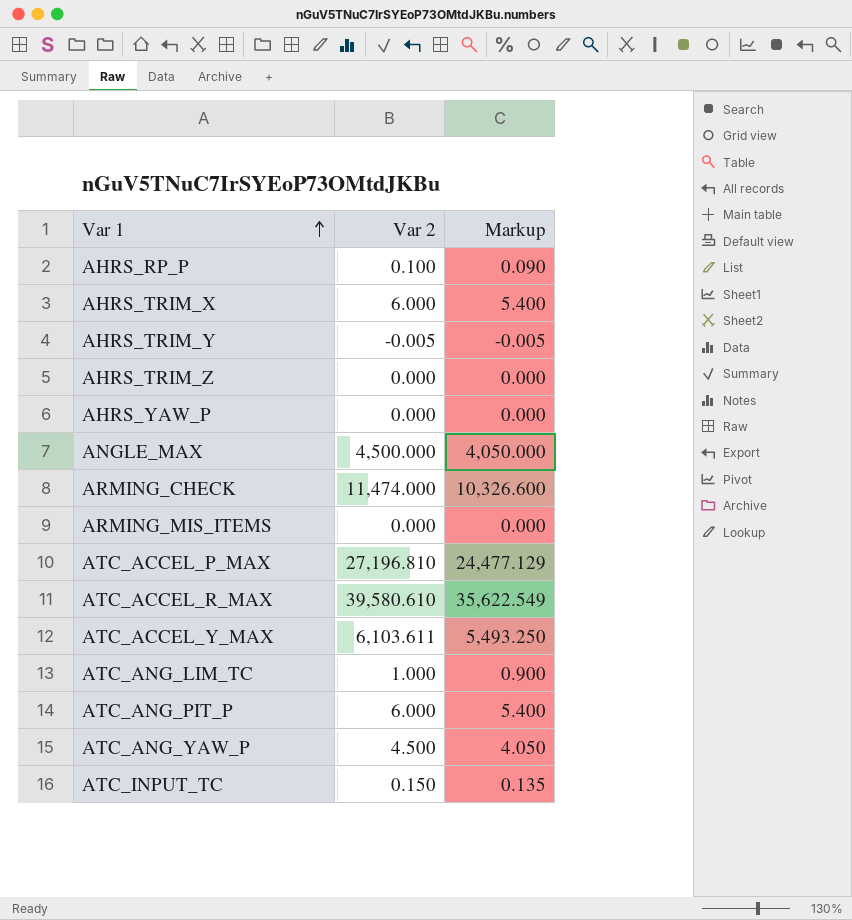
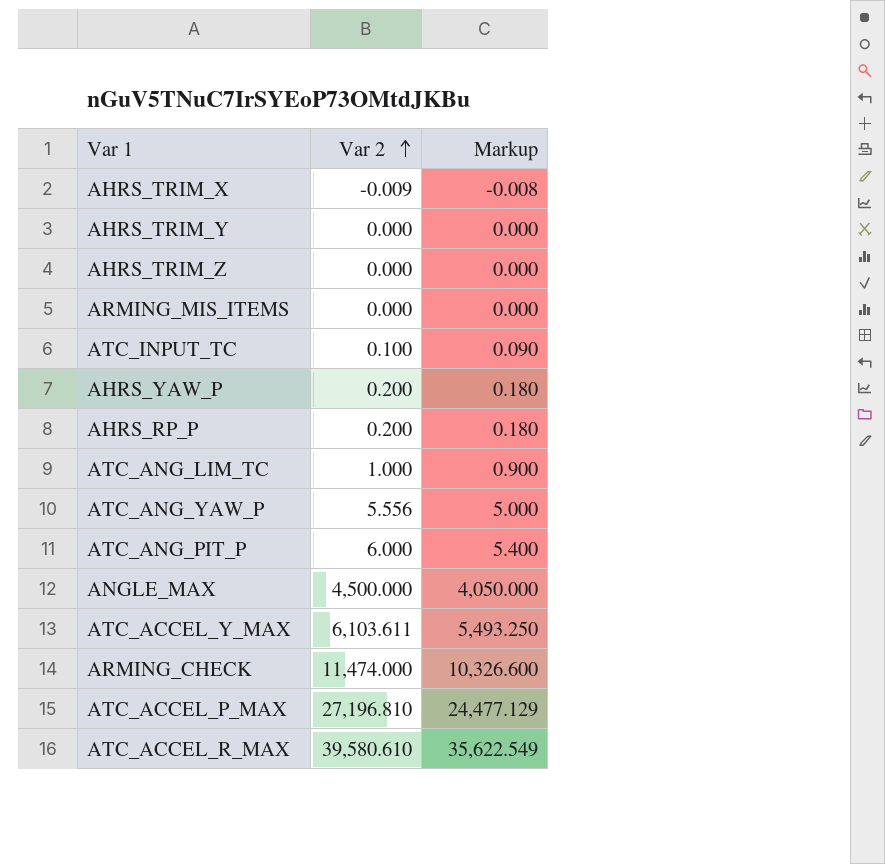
row order: Var 1 ascending -> Var 2 ascending
AHRS_TRIM_X | Var 2: 6.000 -> -0.009
AHRS_TRIM_X | Markup: 5.400 -> -0.008
AHRS_TRIM_Y | Var 2: -0.005 -> 0.000
AHRS_TRIM_Y | Markup: -0.005 -> 0.000
ATC_INPUT_TC | Var 2: 0.150 -> 0.100
ATC_INPUT_TC | Markup: 0.135 -> 0.090
AHRS_YAW_P | Var 2: 0.000 -> 0.200
AHRS_YAW_P | Markup: 0.000 -> 0.180
AHRS_RP_P | Var 2: 0.100 -> 0.200
AHRS_RP_P | Markup: 0.090 -> 0.180
ATC_ANG_YAW_P | Var 2: 4.500 -> 5.556
ATC_ANG_YAW_P | Markup: 4.050 -> 5.000

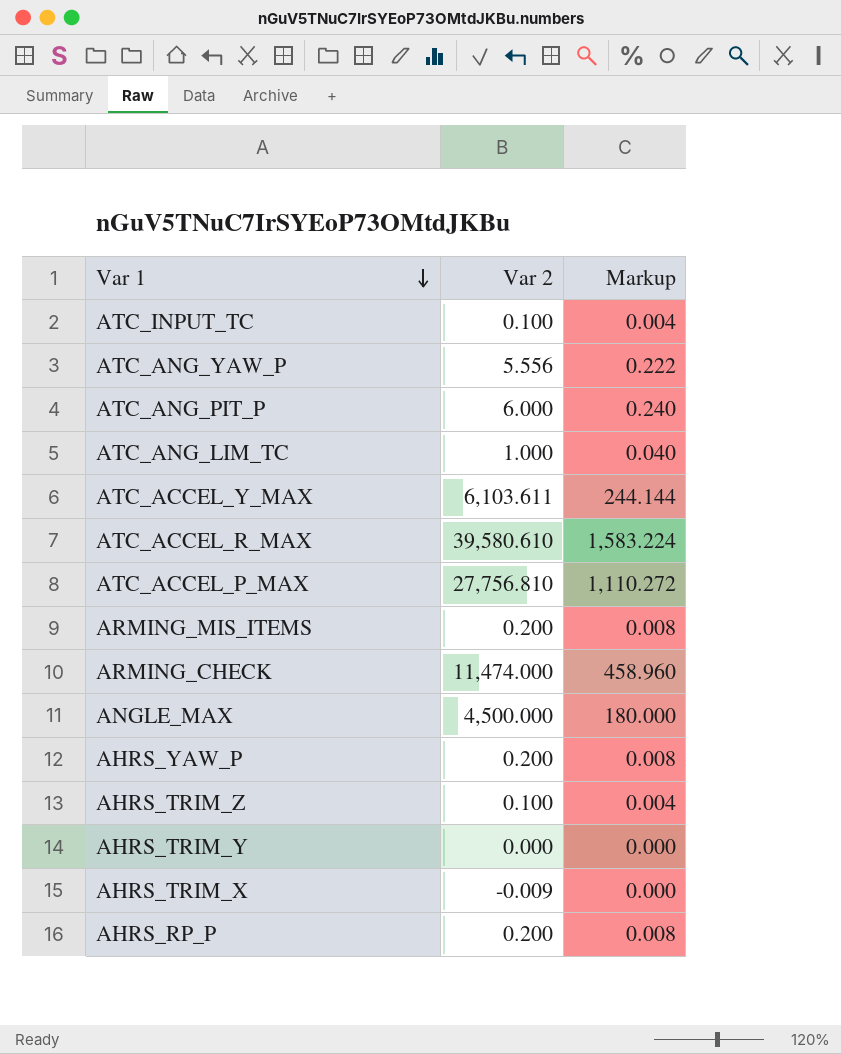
row order: Var 2 ascending -> Var 1 descending
column Markup | formula: [Var 2] * 0.9 -> [Var 2] * 0.04
ATC_ACCEL_P_MAX | Var 2: 27,196.810 -> 27,756.810
ARMING_MIS_ITEMS | Var 2: 0.000 -> 0.200
AHRS_TRIM_Z | Var 2: 0.000 -> 0.100

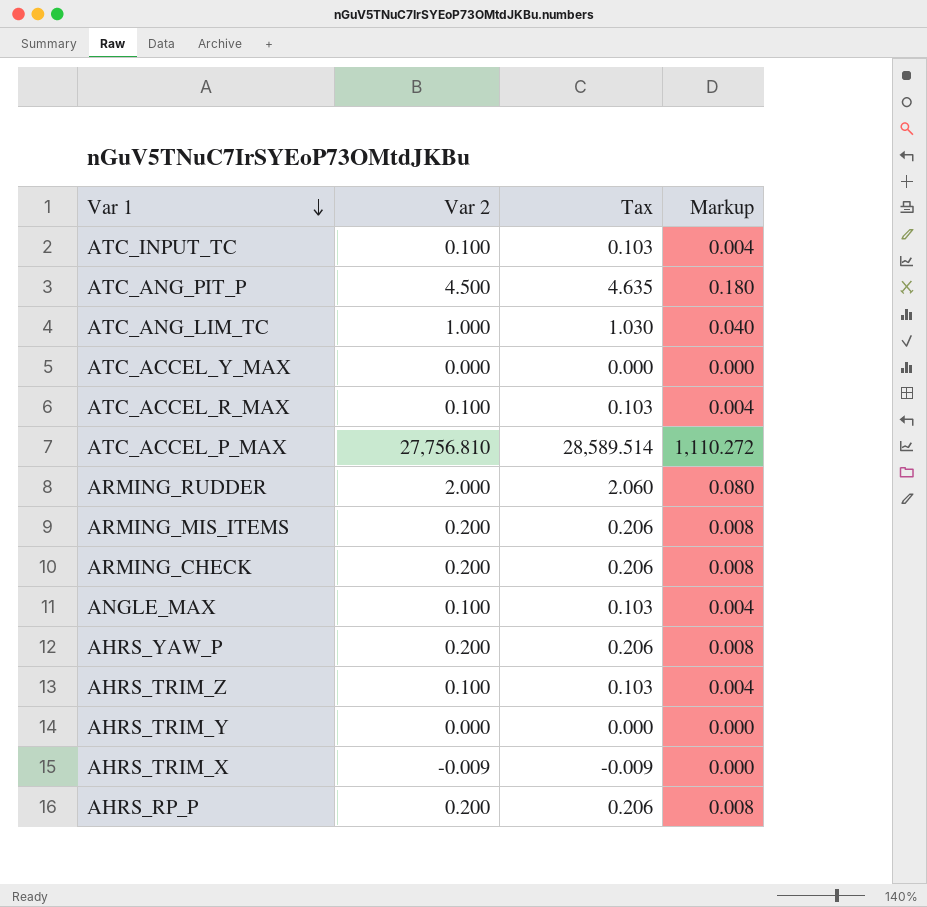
column Tax | formula: none -> [Var 2] * 1.03
row ATC_ANG_YAW_P: 5.556 | 0.222 -> none
ATC_ANG_PIT_P | Var 2: 6.000 -> 4.500
ATC_ANG_PIT_P | Markup: 0.240 -> 0.180
ATC_ACCEL_Y_MAX | Var 2: 6,103.611 -> 0.000
ATC_ACCEL_Y_MAX | Markup: 244.144 -> 0.000
ATC_ACCEL_R_MAX | Var 2: 39,580.610 -> 0.100
ATC_ACCEL_R_MAX | Markup: 1,583.224 -> 0.004
row ARMING_RUDDER: none -> 2.000 | 2.060 | 0.080
ARMING_CHECK | Var 2: 11,474.000 -> 0.200
ARMING_CHECK | Markup: 458.960 -> 0.008
ANGLE_MAX | Var 2: 4,500.000 -> 0.100
ANGLE_MAX | Markup: 180.000 -> 0.004

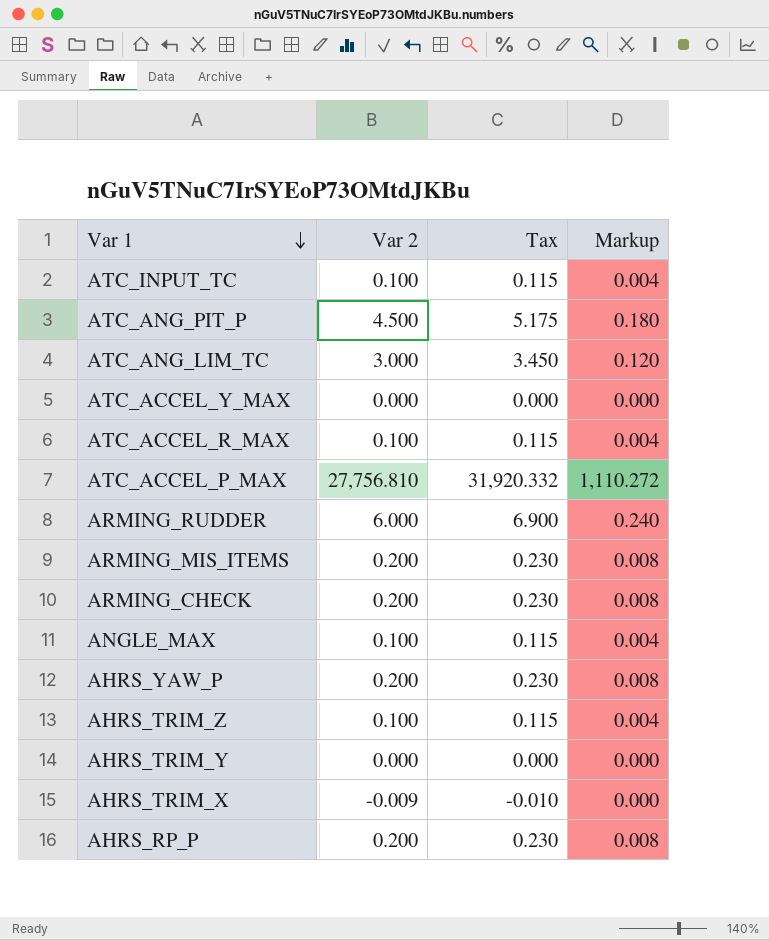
column Tax | formula: [Var 2] * 1.03 -> [Var 2] * 1.15
ATC_ANG_LIM_TC | Var 2: 1.000 -> 3.000
ATC_ANG_LIM_TC | Markup: 0.040 -> 0.120
ARMING_RUDDER | Var 2: 2.000 -> 6.000
ARMING_RUDDER | Markup: 0.080 -> 0.240

